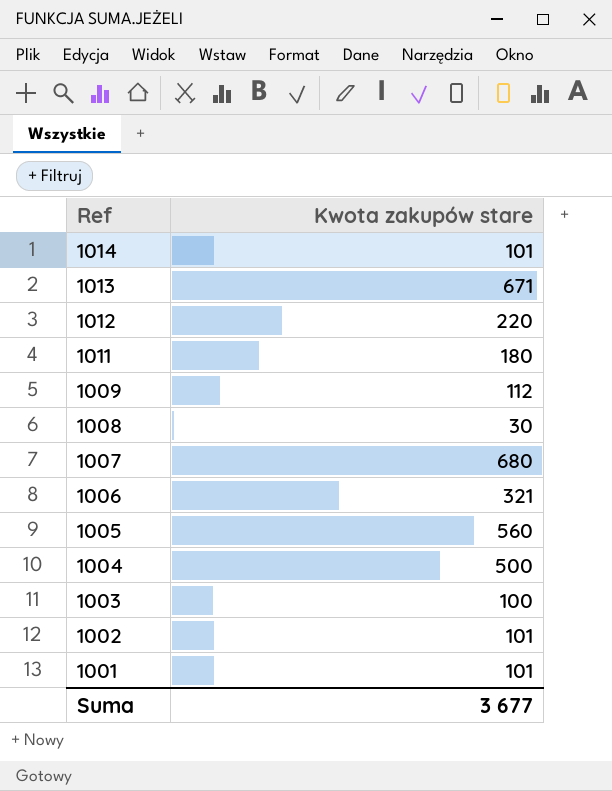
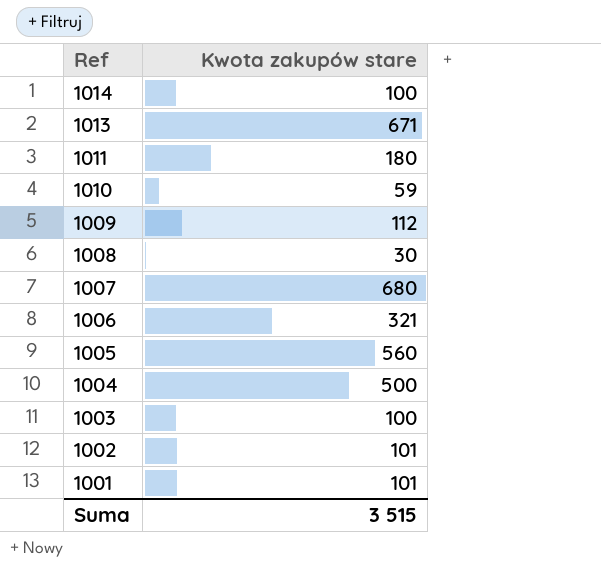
row 1012: 220 -> none
1014 | Kwota zakupów stare: 101 -> 100
row 1010: none -> 59
Suma | Kwota zakupów stare: 3 677 -> 3 515

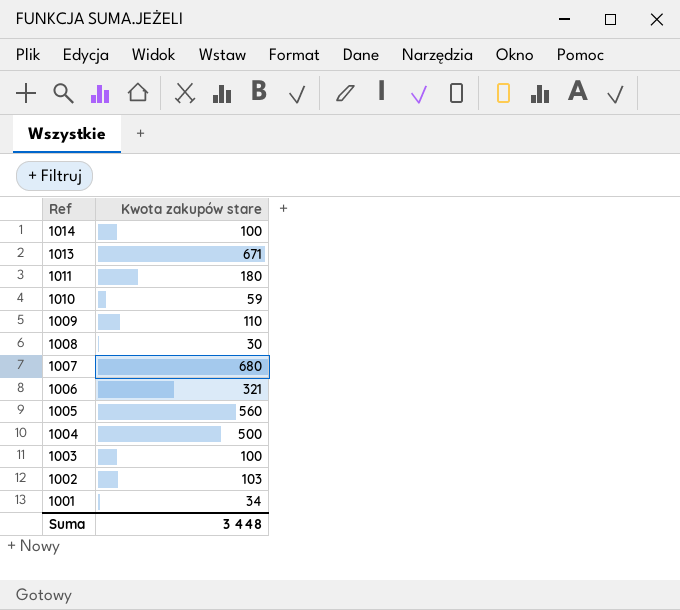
1009 | Kwota zakupów stare: 112 -> 110
1002 | Kwota zakupów stare: 101 -> 103
1001 | Kwota zakupów stare: 101 -> 34
Suma | Kwota zakupów stare: 3 515 -> 3 448

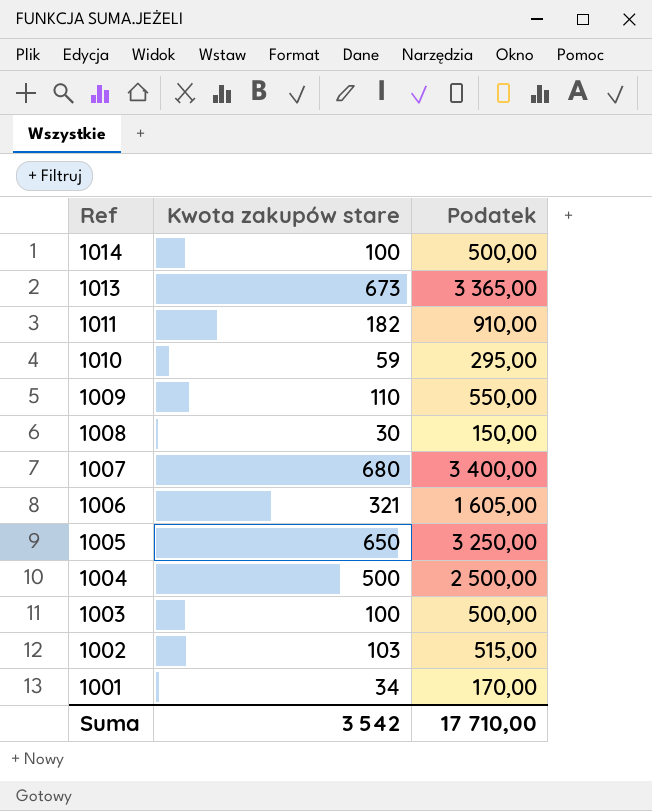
column Podatek | formula: none -> [Kwota zakupów stare] * 5
1013 | Kwota zakupów stare: 671 -> 673
1011 | Kwota zakupów stare: 180 -> 182
1005 | Kwota zakupów stare: 560 -> 650
Suma | Kwota zakupów stare: 3 448 -> 3 542

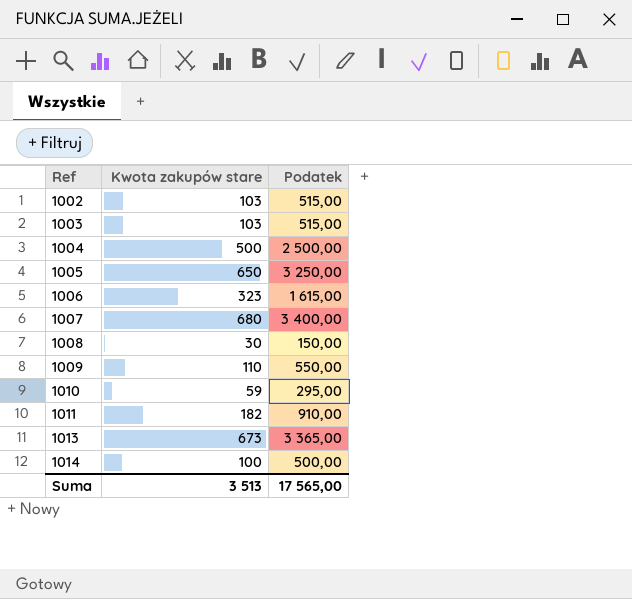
row order: Ref descending -> Ref ascending
row 1001: 34 | 170,00 -> none
1003 | Kwota zakupów stare: 100 -> 103
1003 | Podatek: 500,00 -> 515,00
1006 | Kwota zakupów stare: 321 -> 323
1006 | Podatek: 1 605,00 -> 1 615,00
Suma | Kwota zakupów stare: 3 542 -> 3 513
Suma | Podatek: 17 710,00 -> 17 565,00

